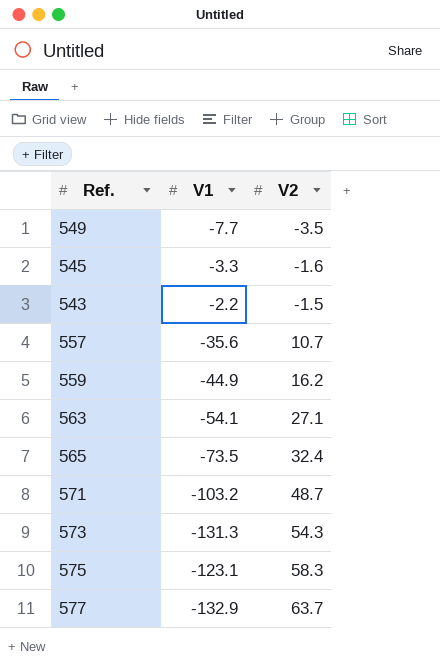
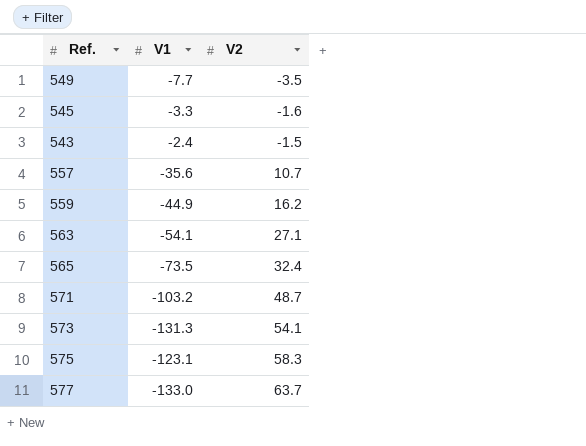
543 | V1: -2.2 -> -2.4
573 | V2: 54.3 -> 54.1
577 | V1: -132.9 -> -133.0

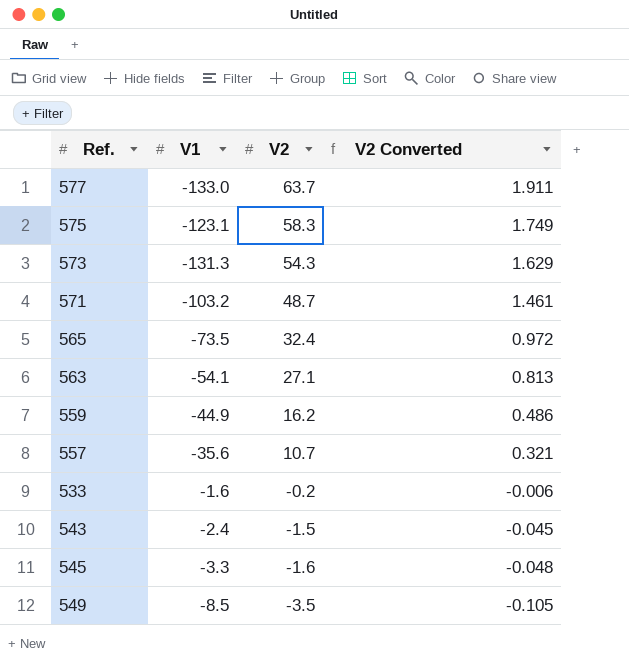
row order: V2 ascending -> V2 descending
column V2 Converted | formula: none -> [V2] * 0.03
573 | V2: 54.1 -> 54.3
row 533: none -> -1.6 | -0.2 | -0.006
549 | V1: -7.7 -> -8.5

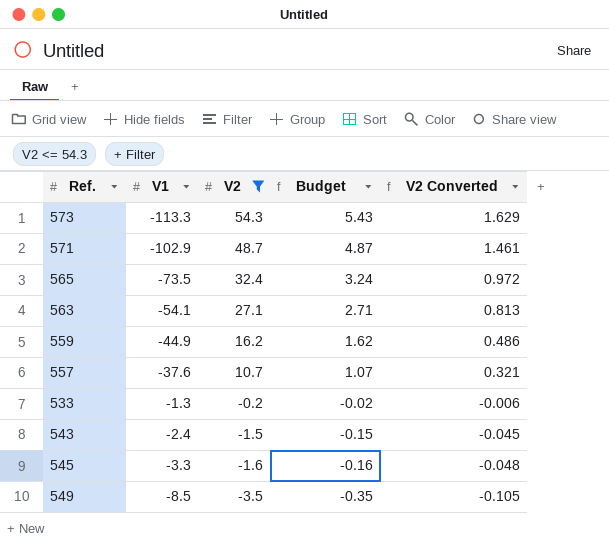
filter: none -> V2 <= 54.3
column Budget | formula: none -> [V2] * 0.1
573 | V1: -131.3 -> -113.3
571 | V1: -103.2 -> -102.9
557 | V1: -35.6 -> -37.6
533 | V1: -1.6 -> -1.3

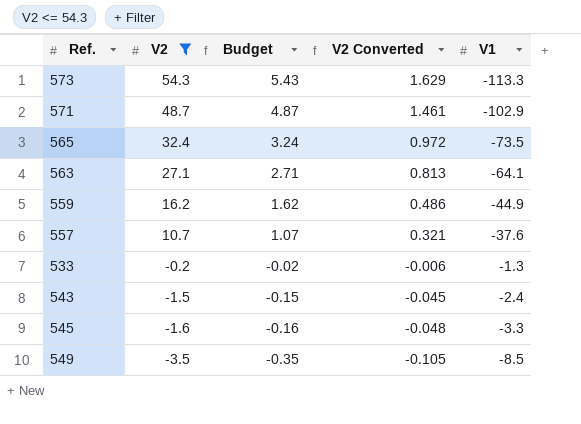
column V1 | position: 2 -> 5
563 | V1: -54.1 -> -64.1

